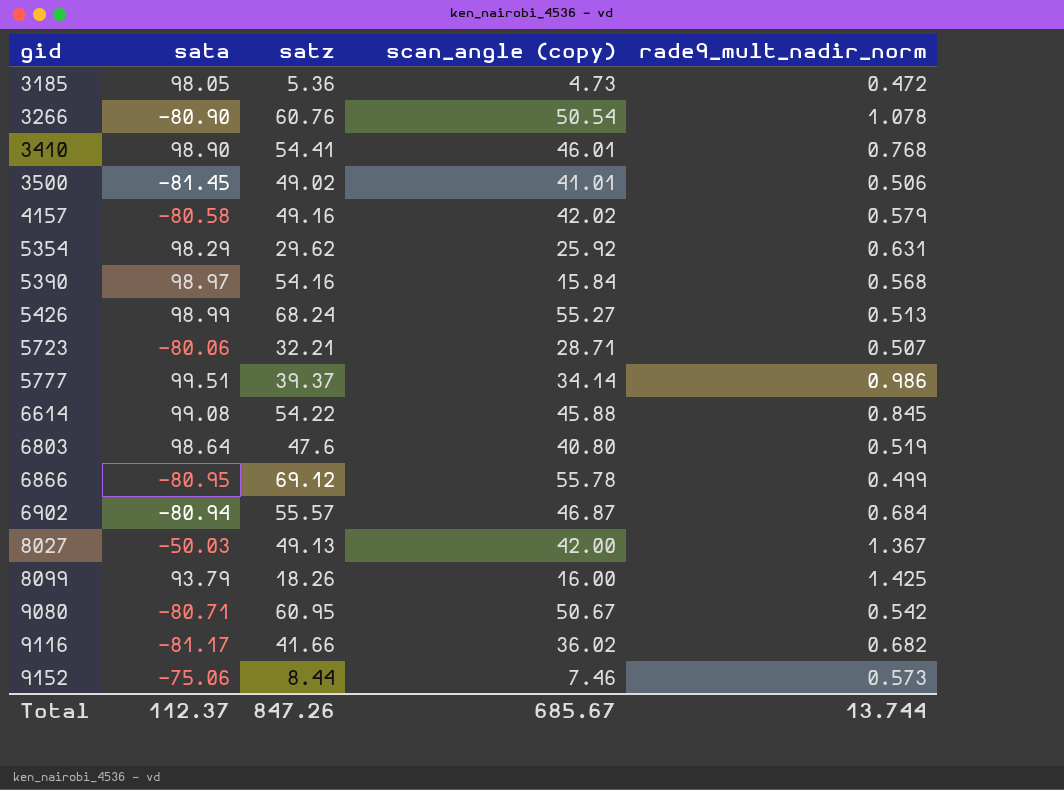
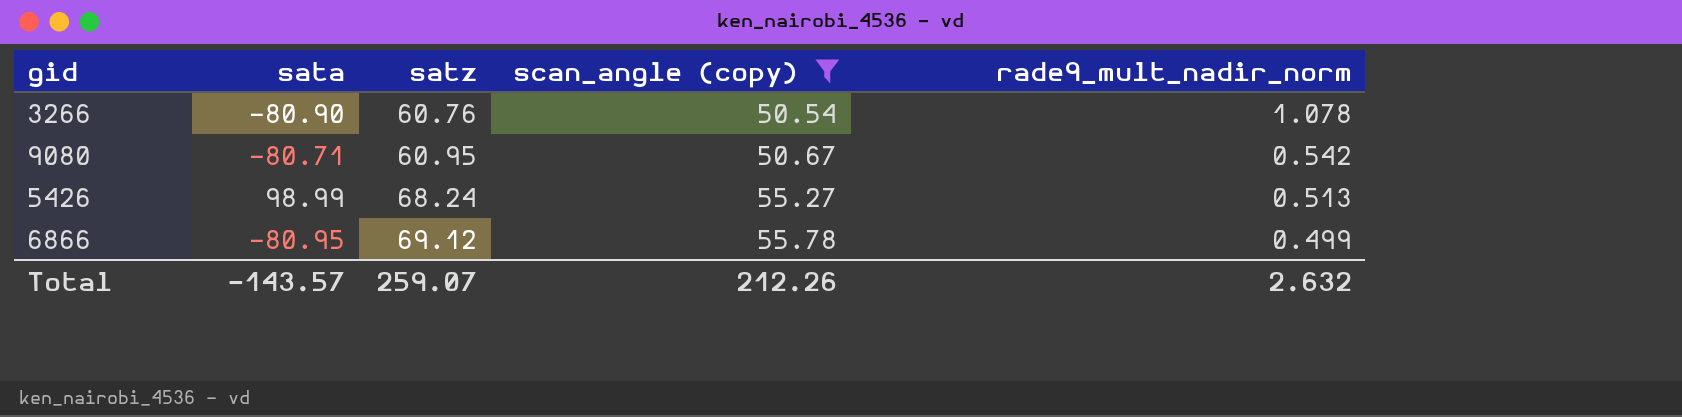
filter: none -> scan_angle (copy) >= 50.54
row order: gid ascending -> satz ascending
Total | sata: 112.37 -> -143.57
Total | satz: 847.26 -> 259.07
Total | scan_angle (copy): 685.67 -> 212.26
Total | rade9_mult_nadir_norm: 13.744 -> 2.632

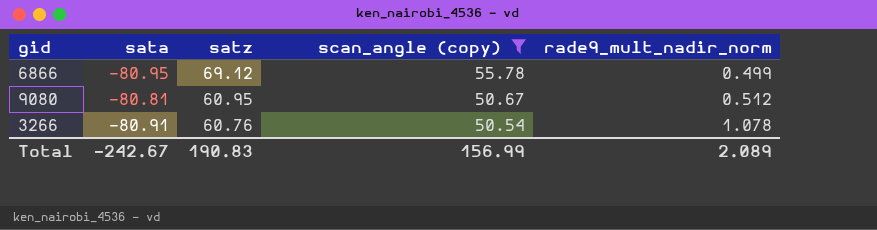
row order: satz ascending -> satz descending
row 5426: 98.99 | 68.24 | 55.27 | 0.513 -> none
9080 | sata: -80.71 -> -80.81
9080 | rade9_mult_nadir_norm: 0.542 -> 0.512
3266 | sata: -80.90 -> -80.91
Total | sata: -143.57 -> -242.67
Total | satz: 259.07 -> 190.83
Total | scan_angle (copy): 212.26 -> 156.99
Total | rade9_mult_nadir_norm: 2.632 -> 2.089

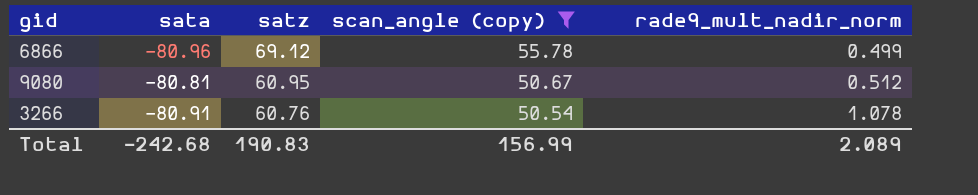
6866 | sata: -80.95 -> -80.96
Total | sata: -242.67 -> -242.68

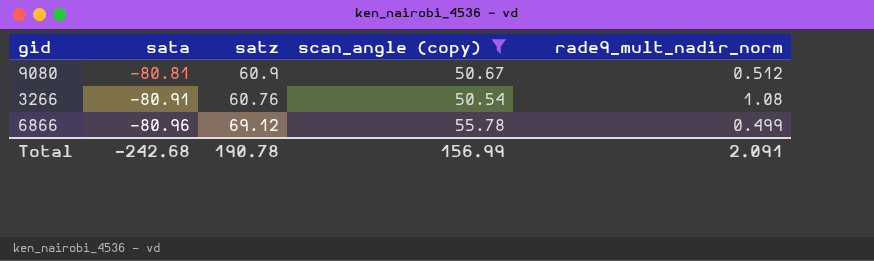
row order: satz descending -> sata descending
9080 | satz: 60.95 -> 60.9
3266 | rade9_mult_nadir_norm: 1.078 -> 1.08
Total | satz: 190.83 -> 190.78
Total | rade9_mult_nadir_norm: 2.089 -> 2.091

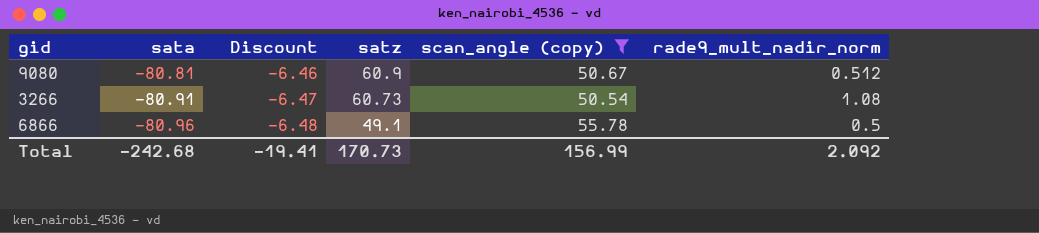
column Discount | formula: none -> [sata] * 0.08
3266 | satz: 60.76 -> 60.73
6866 | satz: 69.12 -> 49.1
6866 | rade9_mult_nadir_norm: 0.499 -> 0.5
Total | satz: 190.78 -> 170.73
Total | rade9_mult_nadir_norm: 2.091 -> 2.092

